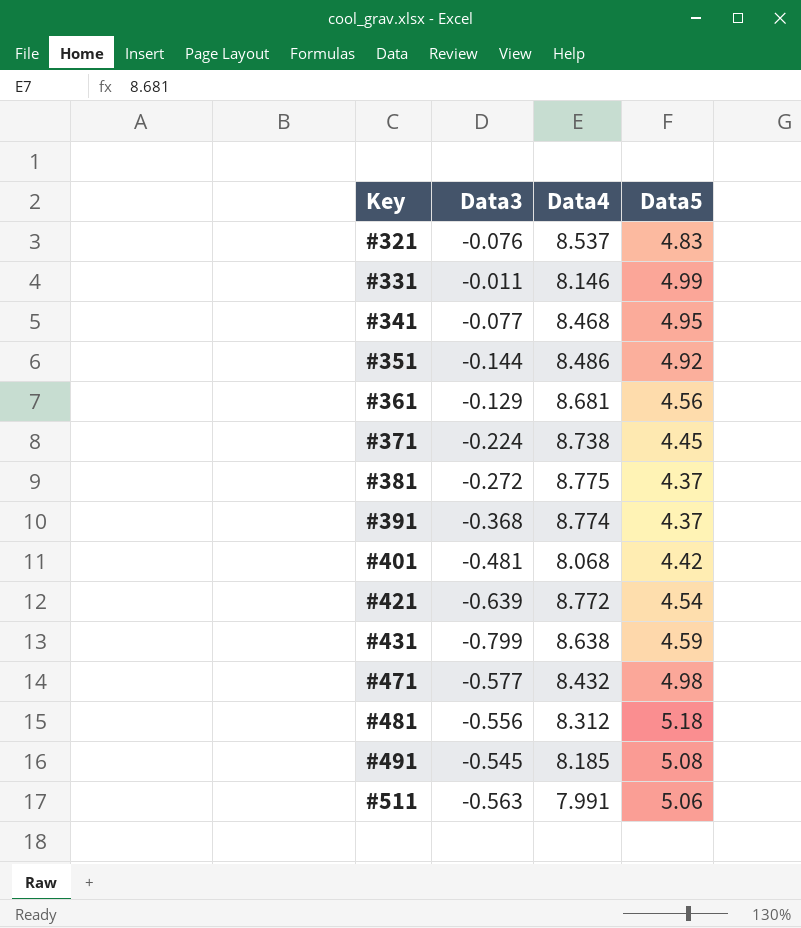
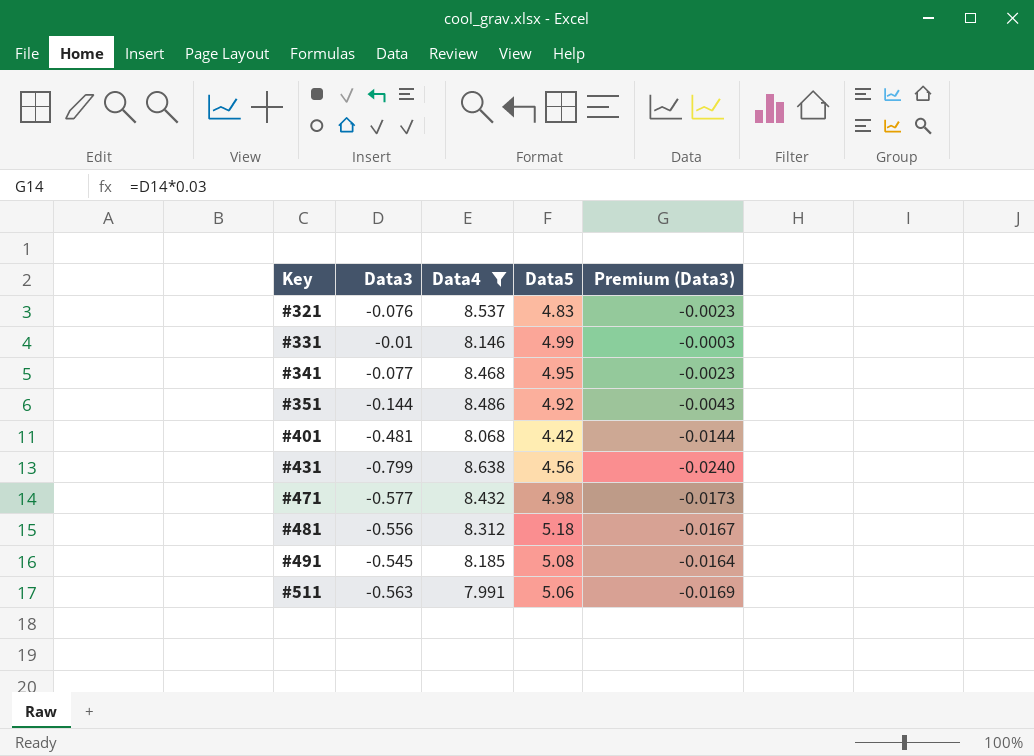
filter: none -> Data4 <= 8.638
column Premium (Data3) | formula: none -> [Data3] * 0.03
#331 | Data3: -0.011 -> -0.01
#431 | Data5: 4.59 -> 4.56

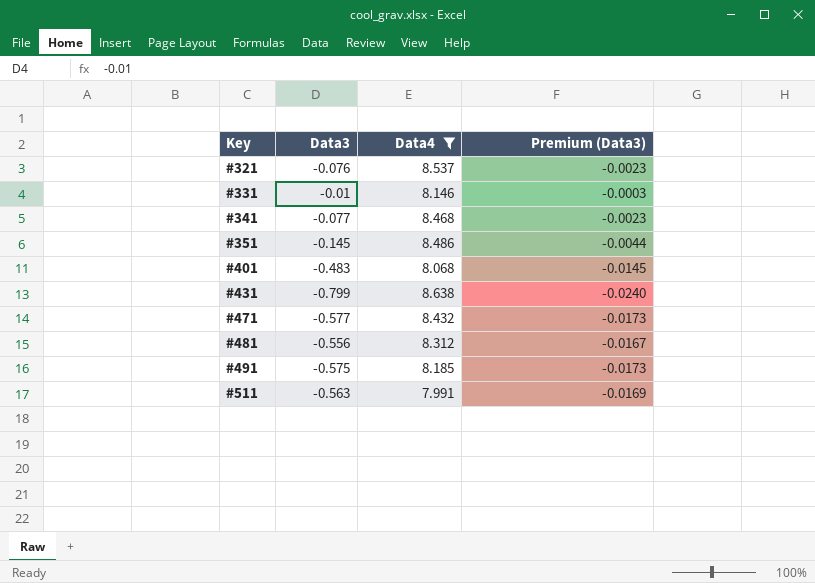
column Data5 | position: 4 -> none
#351 | Data3: -0.144 -> -0.145
#351 | Premium (Data3): -0.0043 -> -0.0044
#401 | Data3: -0.481 -> -0.483
#401 | Premium (Data3): -0.0144 -> -0.0145
#491 | Data3: -0.545 -> -0.575
#491 | Premium (Data3): -0.0164 -> -0.0173

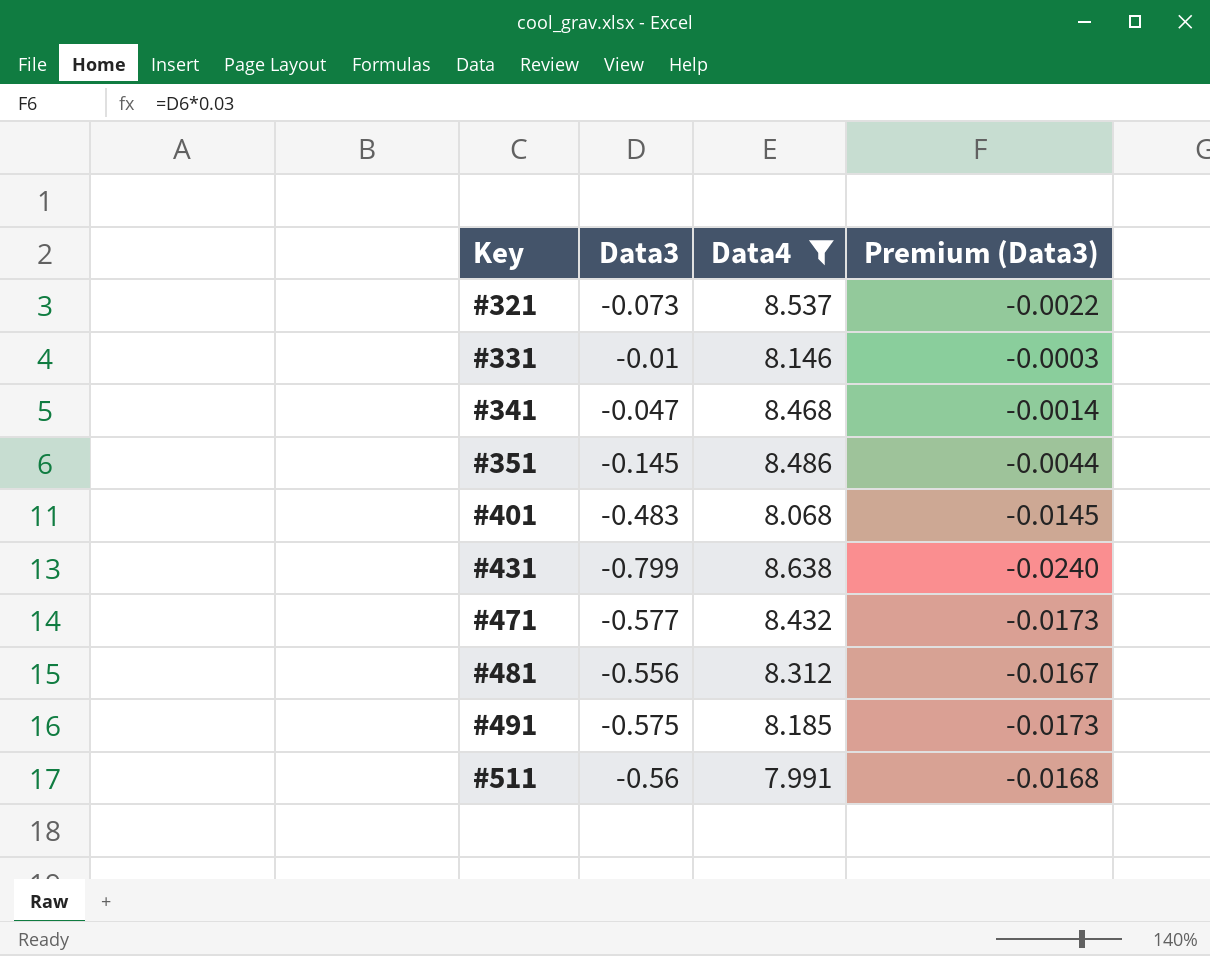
#321 | Data3: -0.076 -> -0.073
#321 | Premium (Data3): -0.0023 -> -0.0022
#341 | Data3: -0.077 -> -0.047
#341 | Premium (Data3): -0.0023 -> -0.0014
#511 | Data3: -0.563 -> -0.56
#511 | Premium (Data3): -0.0169 -> -0.0168

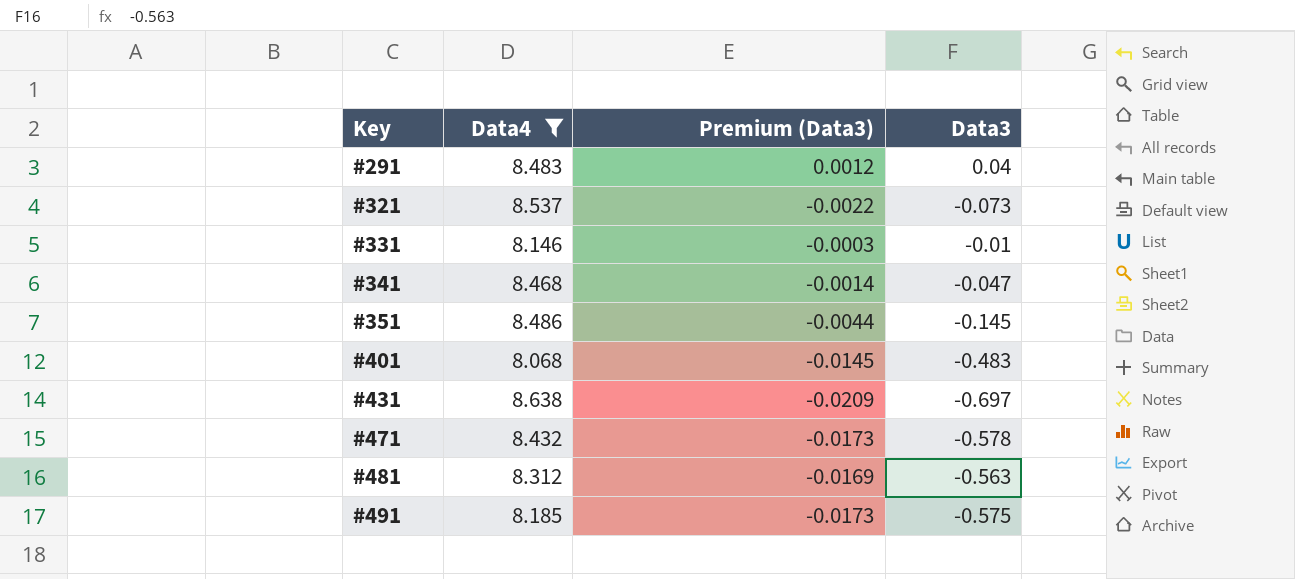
column Data3 | position: 2 -> 4
row #511: -0.56 | 7.991 | -0.0168 -> none
row #291: none -> 8.483 | 0.0012 | 0.04
#431 | Premium (Data3): -0.0240 -> -0.0209
#431 | Data3: -0.799 -> -0.697
#471 | Data3: -0.577 -> -0.578
#481 | Premium (Data3): -0.0167 -> -0.0169
#481 | Data3: -0.556 -> -0.563

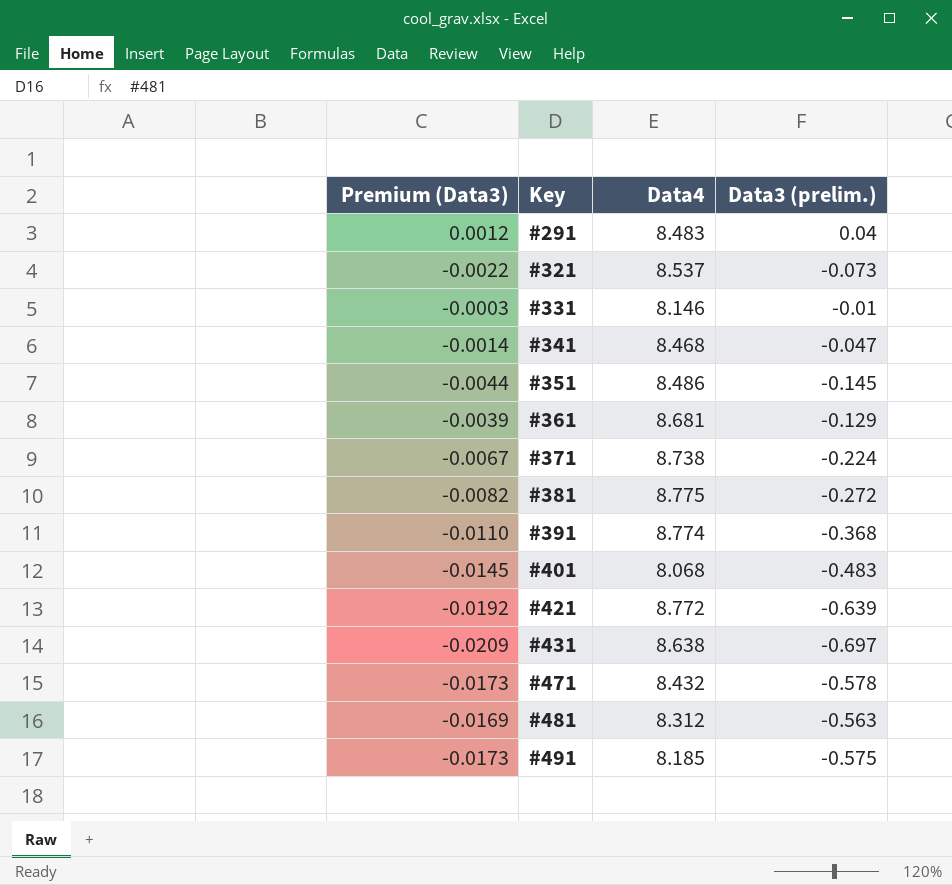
filter: Data4 <= 8.638 -> none
column Premium (Data3) | position: 3 -> 1
column name: Data3 -> Data3 (prelim.)

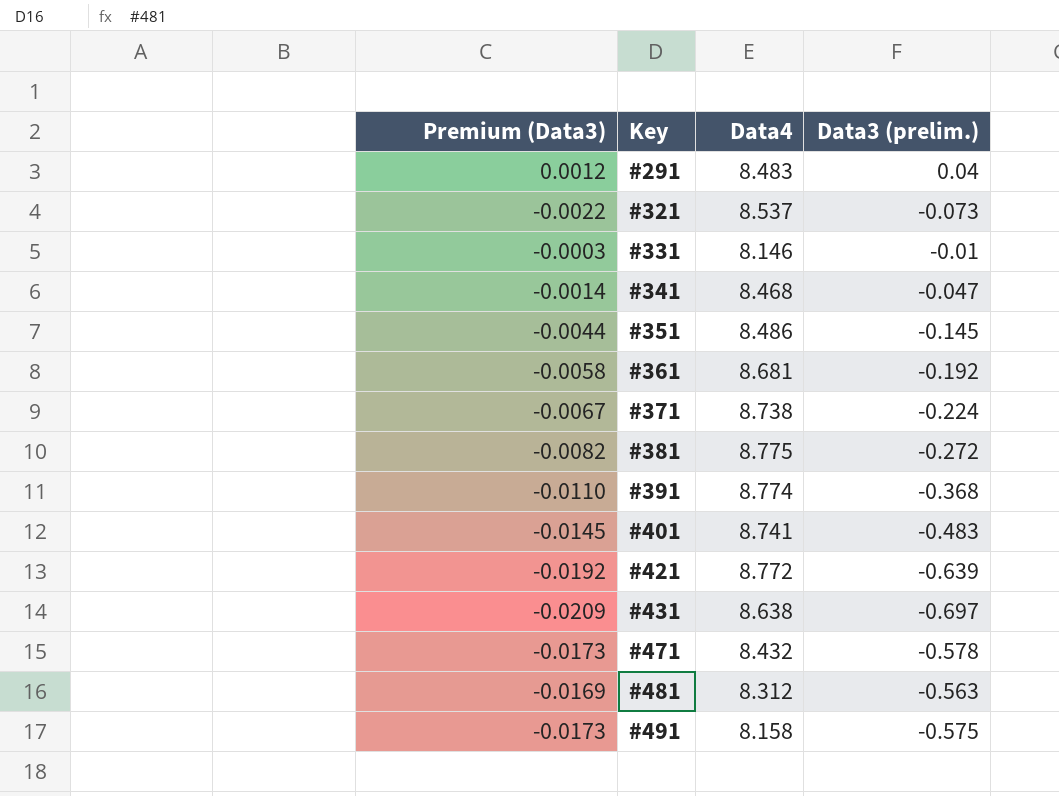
#361 | Premium (Data3): -0.0039 -> -0.0058
#361 | Data3 (prelim.): -0.129 -> -0.192
#401 | Data4: 8.068 -> 8.741
#491 | Data4: 8.185 -> 8.158

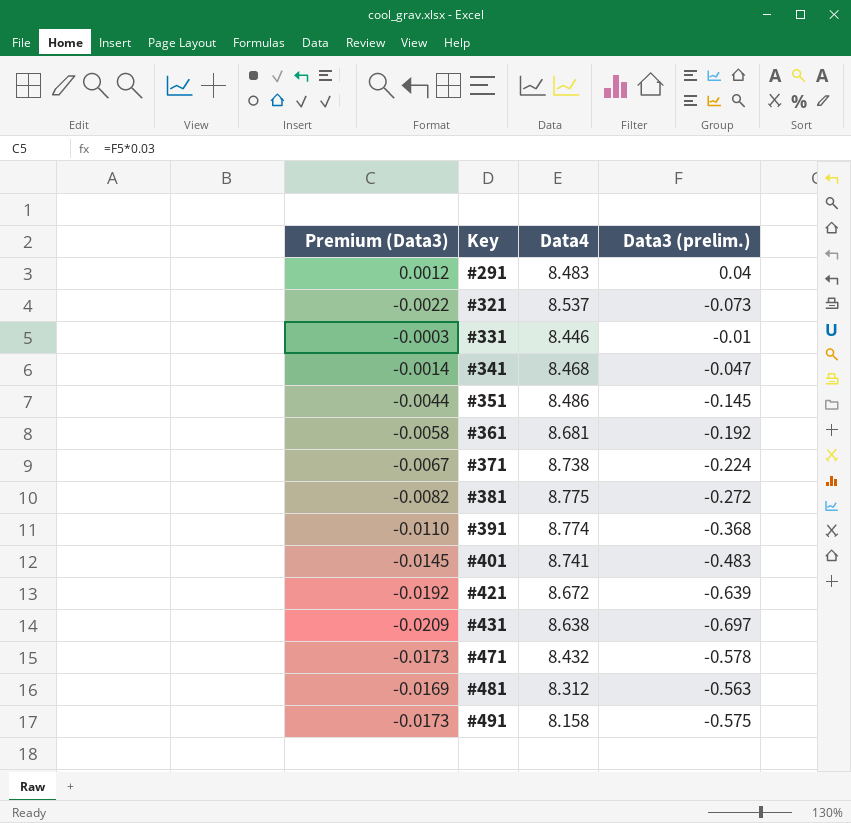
#331 | Data4: 8.146 -> 8.446
#421 | Data4: 8.772 -> 8.672

